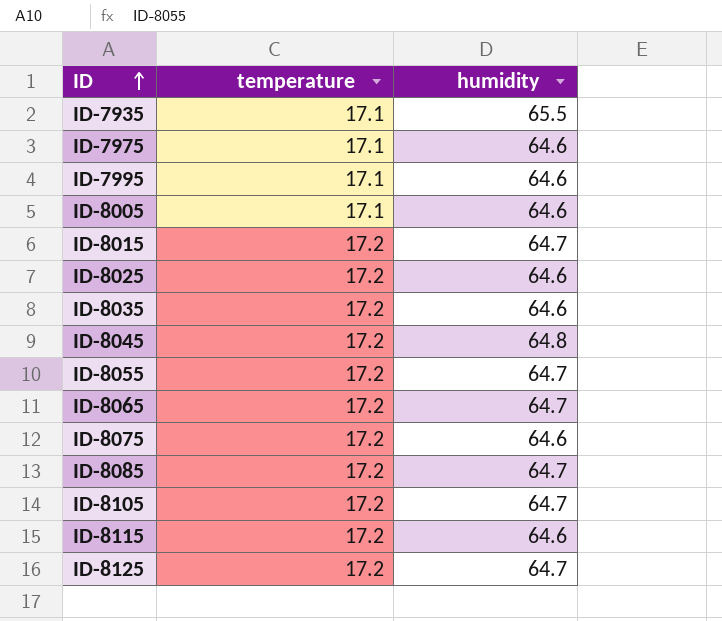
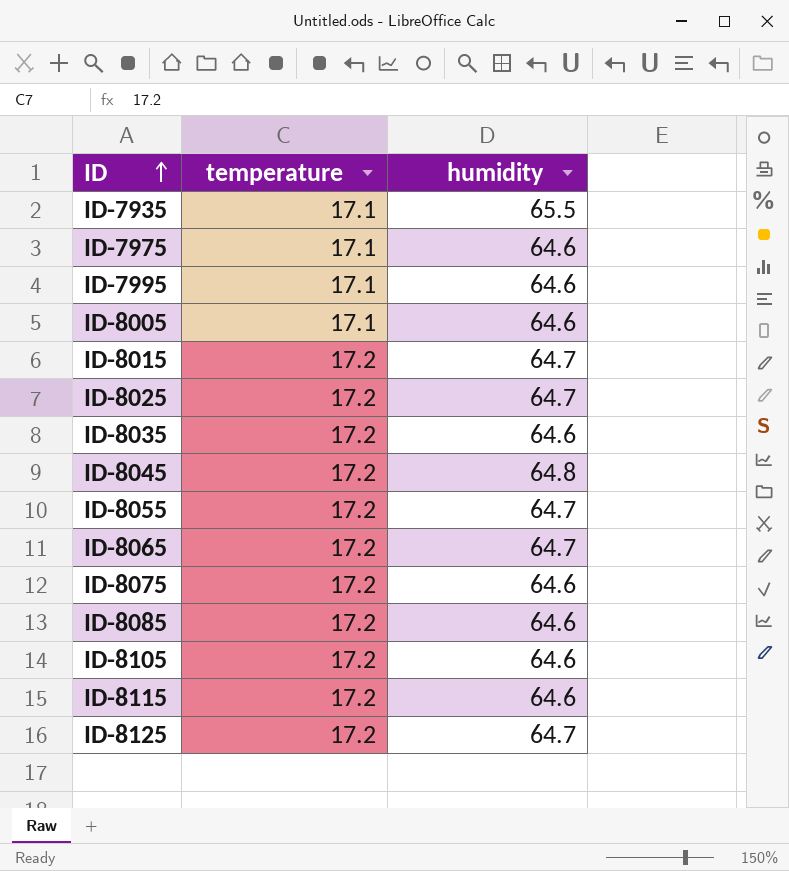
ID-8025 | humidity: 64.6 -> 64.7
ID-8085 | humidity: 64.7 -> 64.6
ID-8105 | humidity: 64.7 -> 64.6

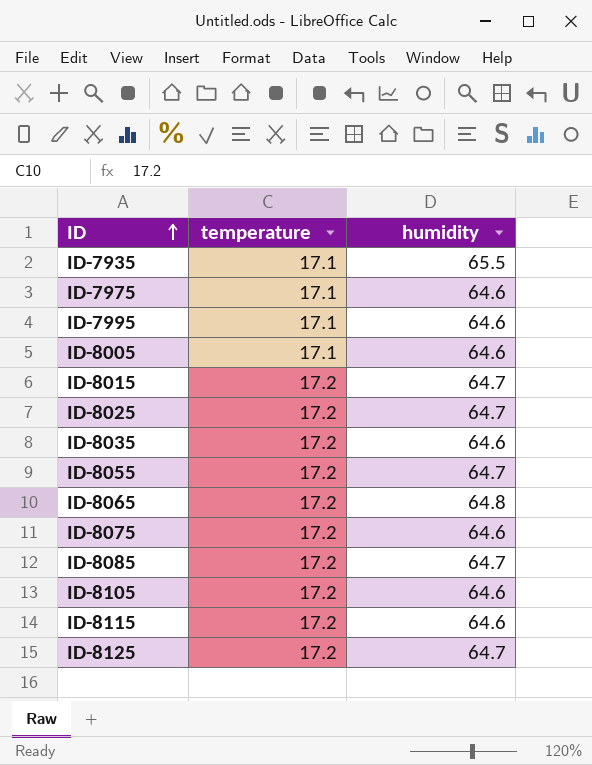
row ID-8045: 17.2 | 64.8 -> none
ID-8065 | humidity: 64.7 -> 64.8
ID-8085 | humidity: 64.6 -> 64.7

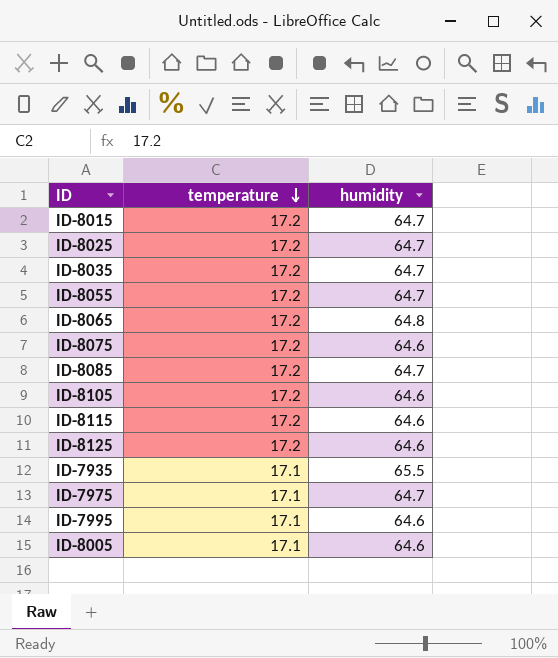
row order: ID ascending -> temperature descending
ID-8035 | humidity: 64.6 -> 64.7
ID-8125 | humidity: 64.7 -> 64.6
ID-7975 | humidity: 64.6 -> 64.7

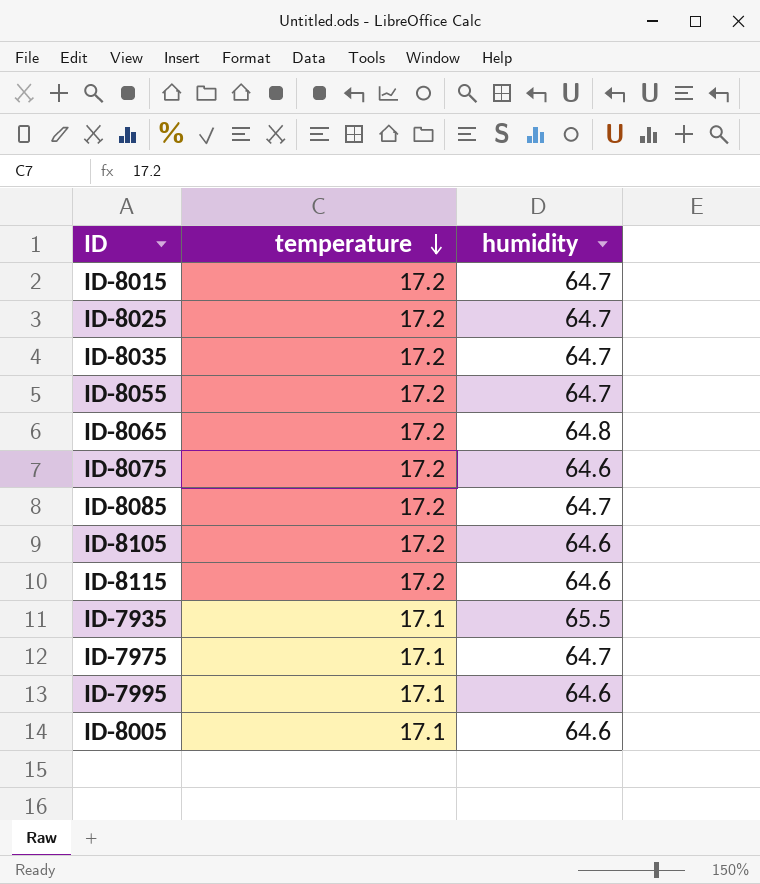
row ID-8125: 17.2 | 64.6 -> none

